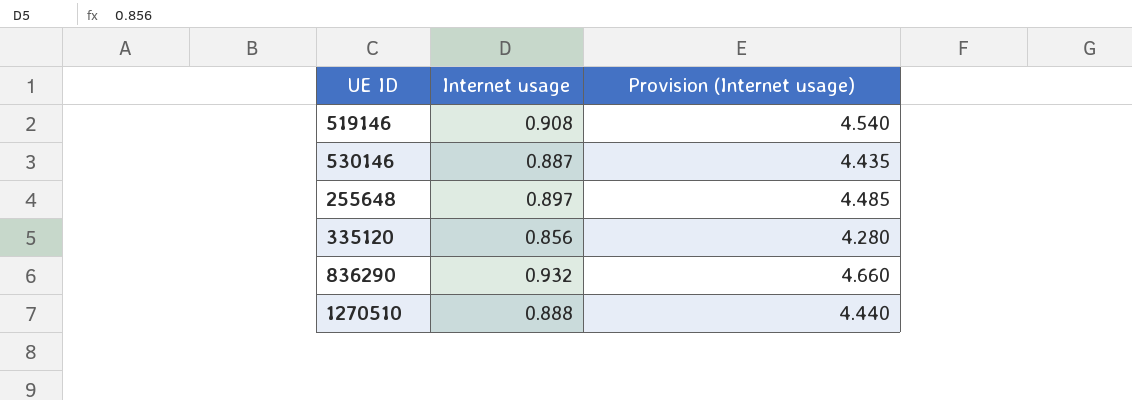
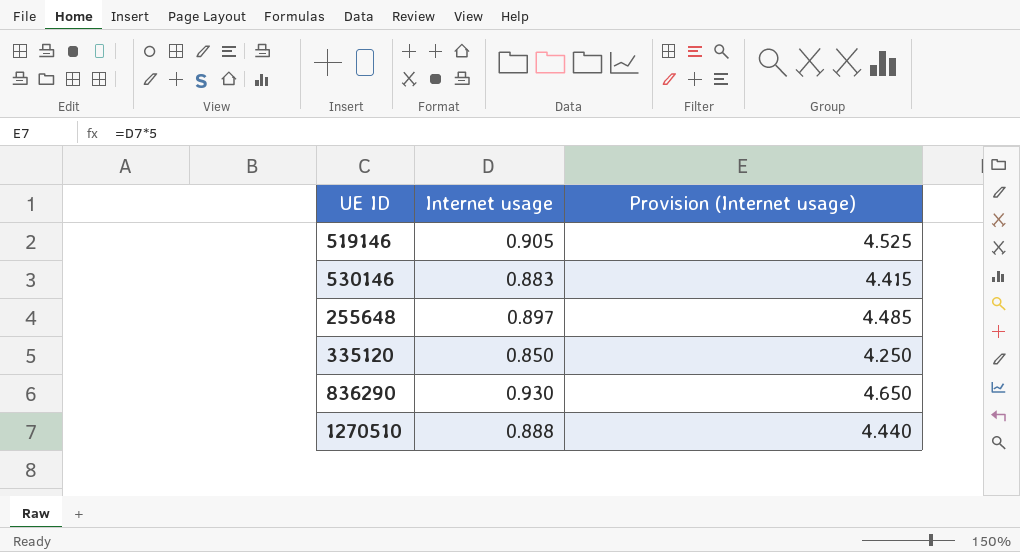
519146 | Internet usage: 0.908 -> 0.905
519146 | Provision (Internet usage): 4.540 -> 4.525
530146 | Internet usage: 0.887 -> 0.883
530146 | Provision (Internet usage): 4.435 -> 4.415
335120 | Internet usage: 0.856 -> 0.850
335120 | Provision (Internet usage): 4.280 -> 4.250
836290 | Internet usage: 0.932 -> 0.930
836290 | Provision (Internet usage): 4.660 -> 4.650

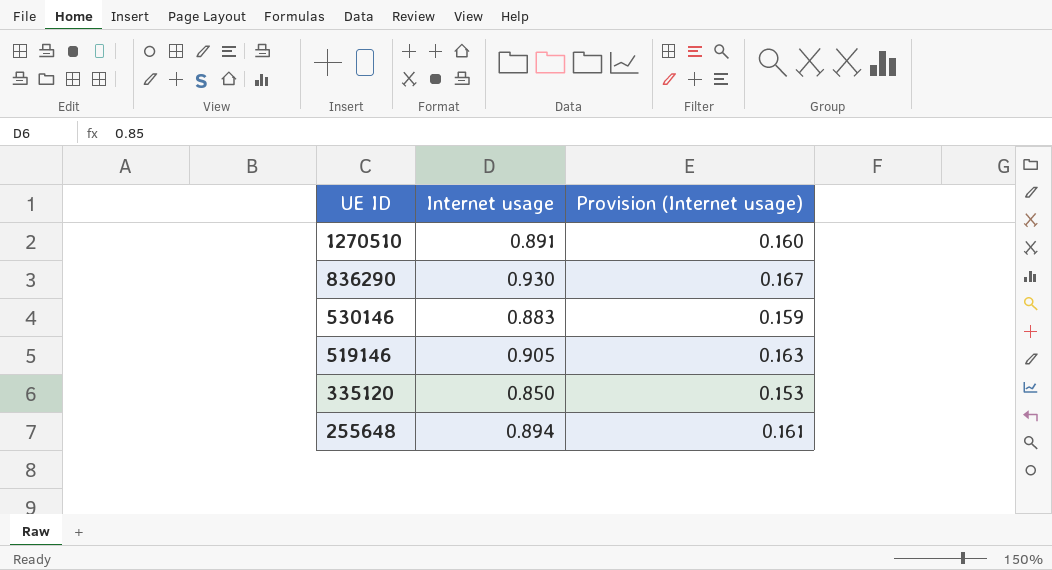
row order: none -> UE ID descending
column Provision (Internet usage) | formula: [Internet usage] * 5 -> [Internet usage] * 0.18
1270510 | Internet usage: 0.888 -> 0.891
255648 | Internet usage: 0.897 -> 0.894

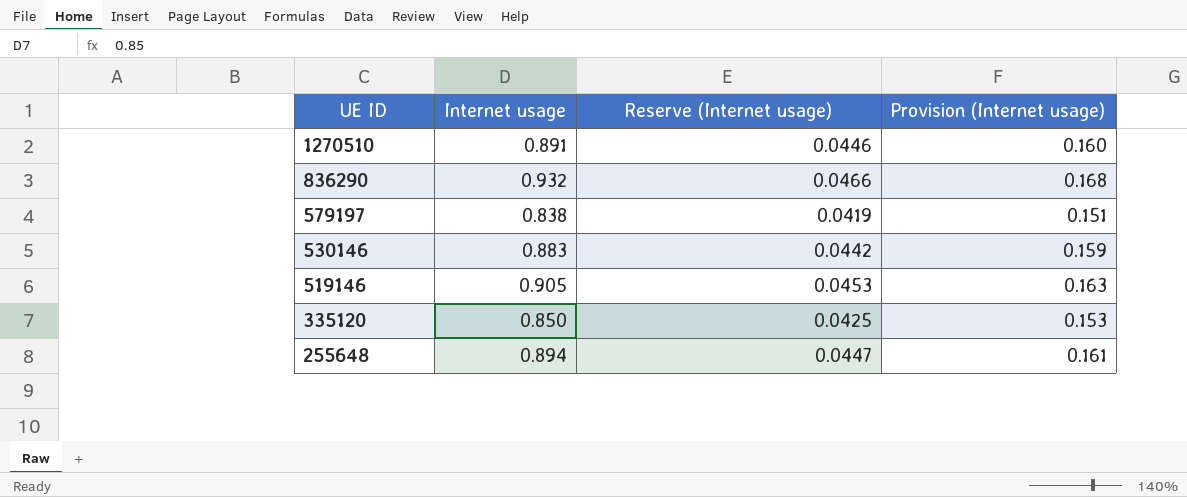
column Reserve (Internet usage) | formula: none -> [Internet usage] * 0.05
836290 | Internet usage: 0.930 -> 0.932
836290 | Provision (Internet usage): 0.167 -> 0.168
row 579197: none -> 0.838 | 0.0419 | 0.151

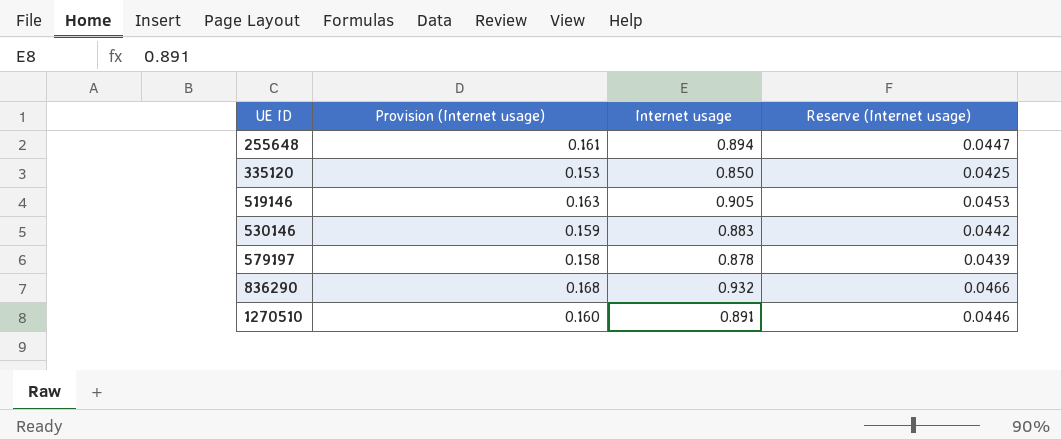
row order: UE ID descending -> UE ID ascending
column Provision (Internet usage) | position: 4 -> 2
579197 | Provision (Internet usage): 0.151 -> 0.158
579197 | Internet usage: 0.838 -> 0.878
579197 | Reserve (Internet usage): 0.0419 -> 0.0439

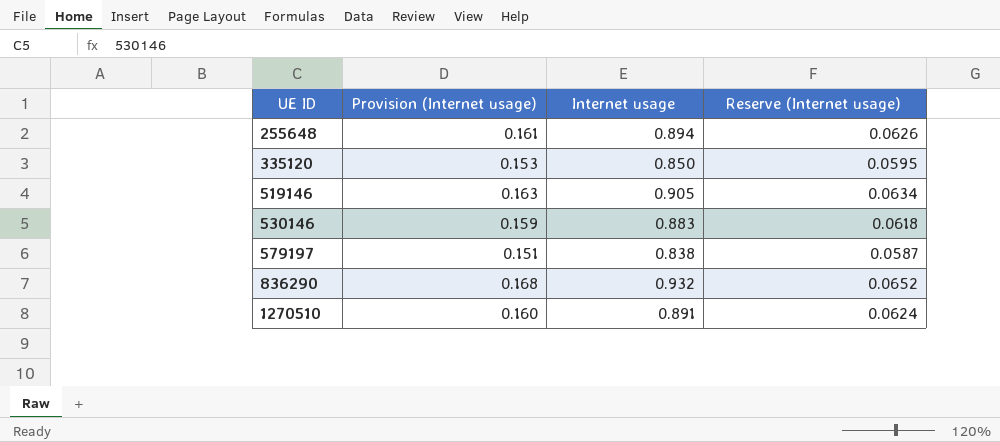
column Reserve (Internet usage) | formula: [Internet usage] * 0.05 -> [Internet usage] * 0.07
579197 | Provision (Internet usage): 0.158 -> 0.151
579197 | Internet usage: 0.878 -> 0.838

